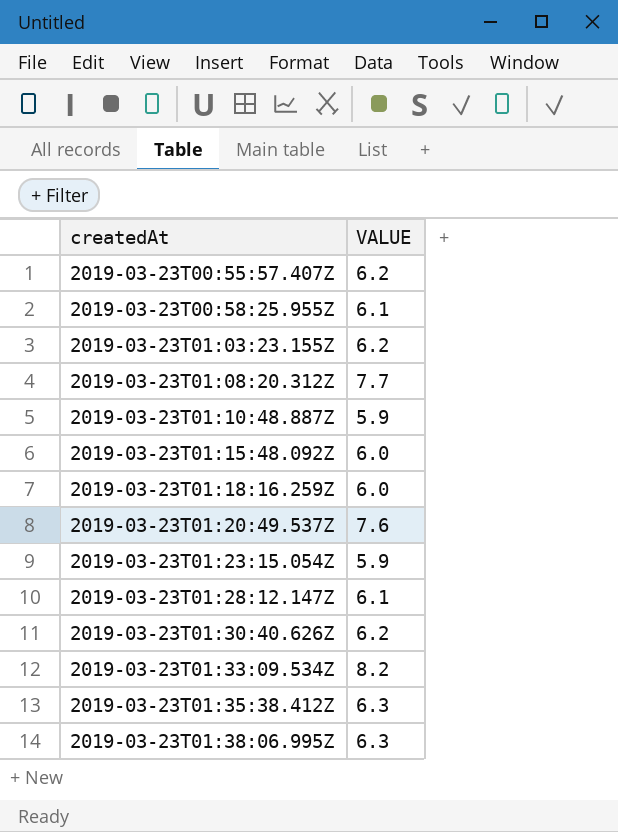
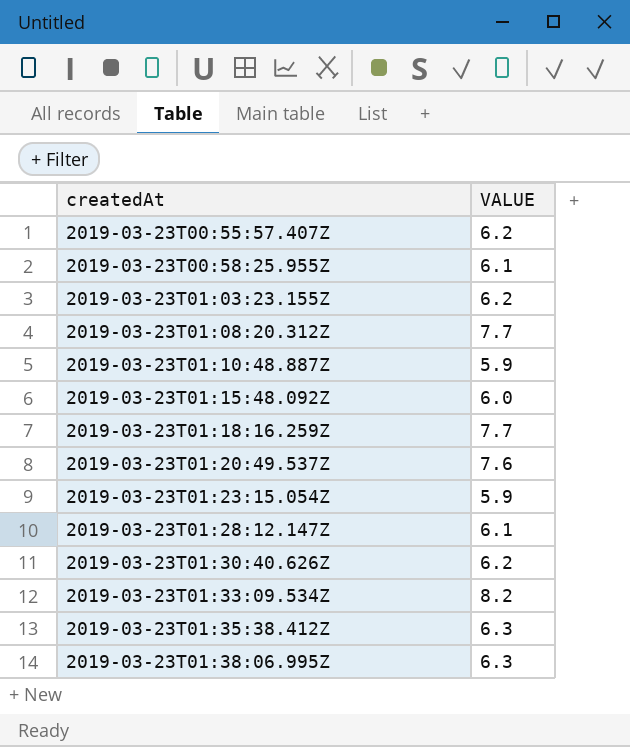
2019-03-23T01:18:16.259Z | VALUE: 6.0 -> 7.7

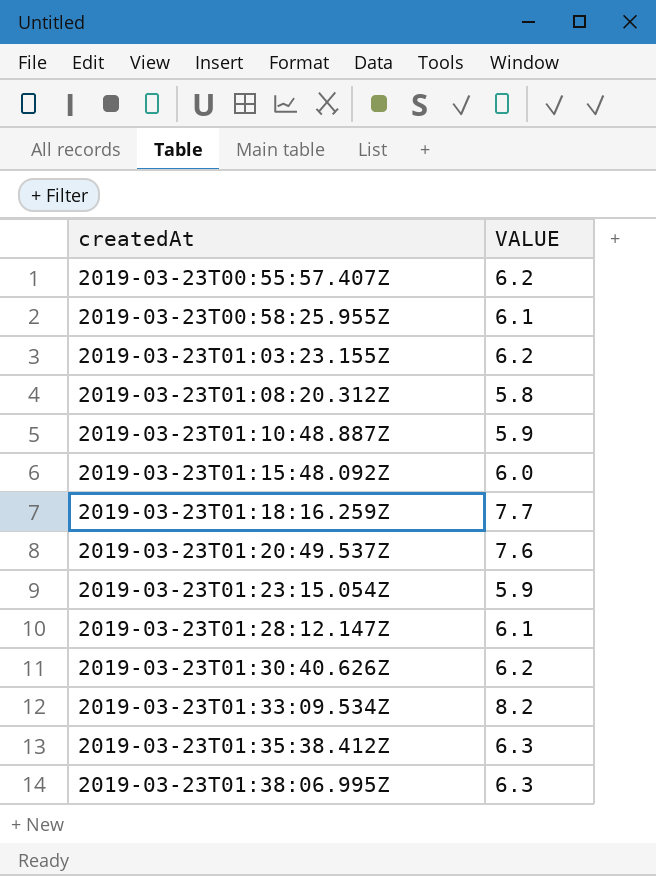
2019-03-23T01:08:20.312Z | VALUE: 7.7 -> 5.8

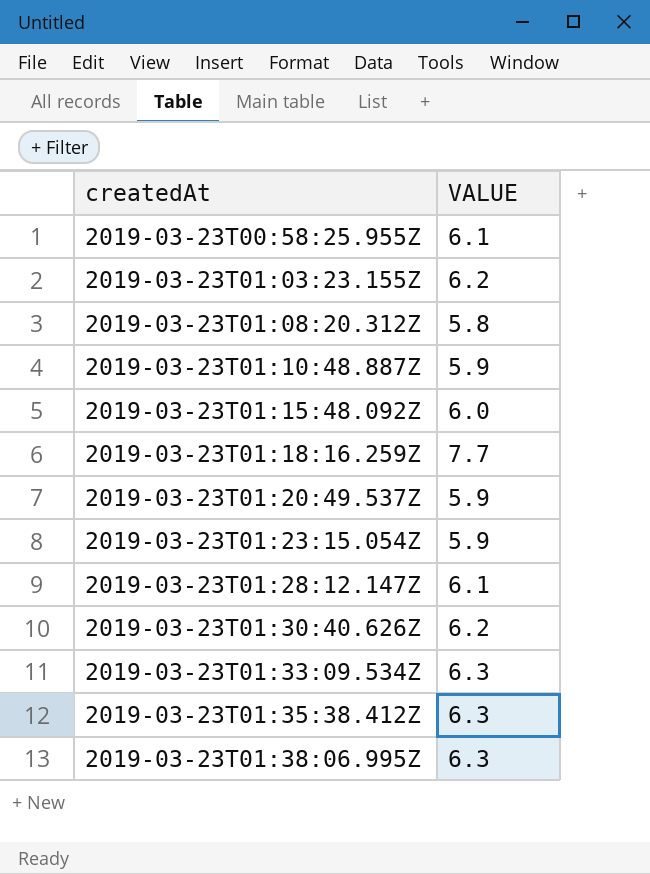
row 2019-03-23T00:55:57.407Z: 6.2 -> none
2019-03-23T01:20:49.537Z | VALUE: 7.6 -> 5.9
2019-03-23T01:33:09.534Z | VALUE: 8.2 -> 6.3

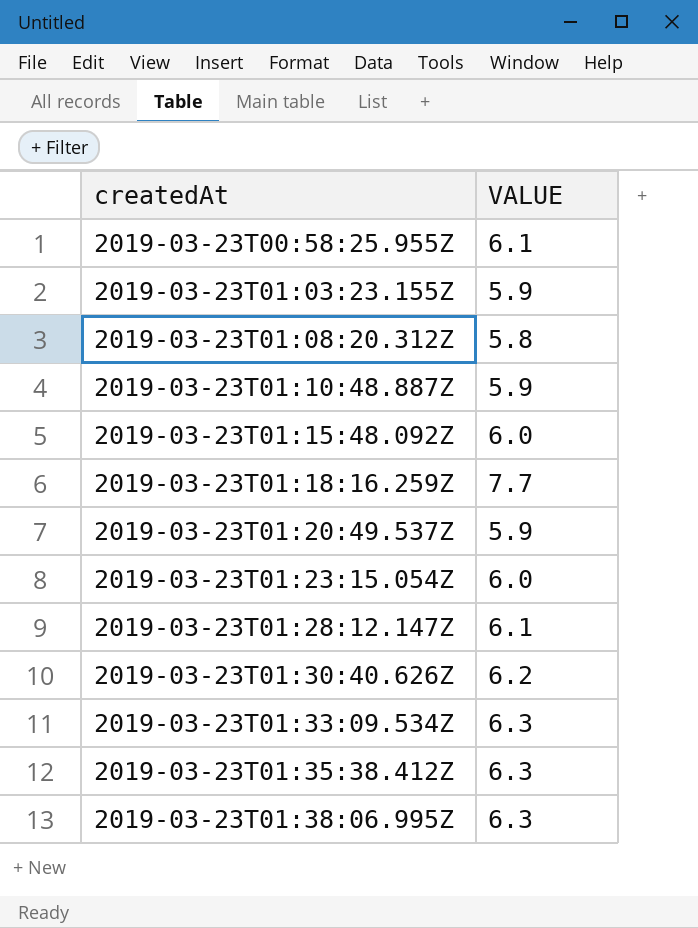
2019-03-23T01:03:23.155Z | VALUE: 6.2 -> 5.9
2019-03-23T01:23:15.054Z | VALUE: 5.9 -> 6.0

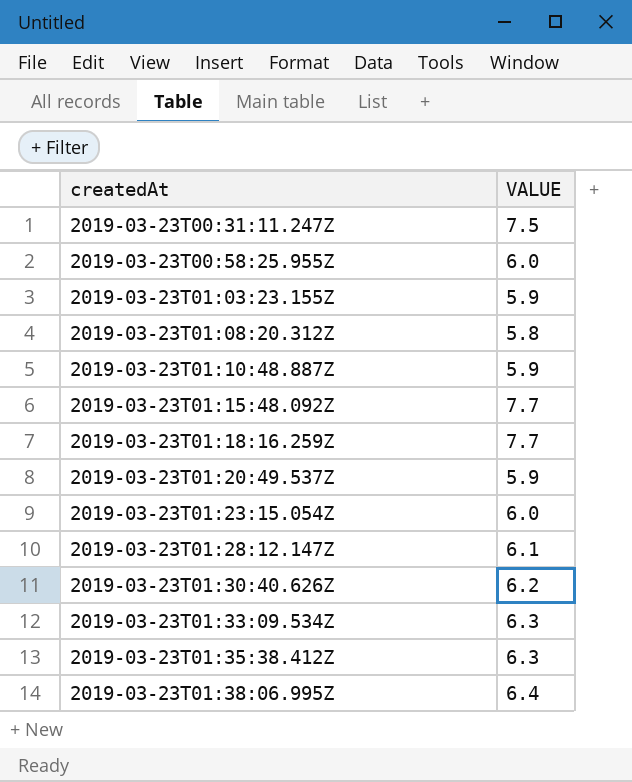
row 2019-03-23T00:31:11.247Z: none -> 7.5
2019-03-23T00:58:25.955Z | VALUE: 6.1 -> 6.0
2019-03-23T01:15:48.092Z | VALUE: 6.0 -> 7.7
2019-03-23T01:38:06.995Z | VALUE: 6.3 -> 6.4

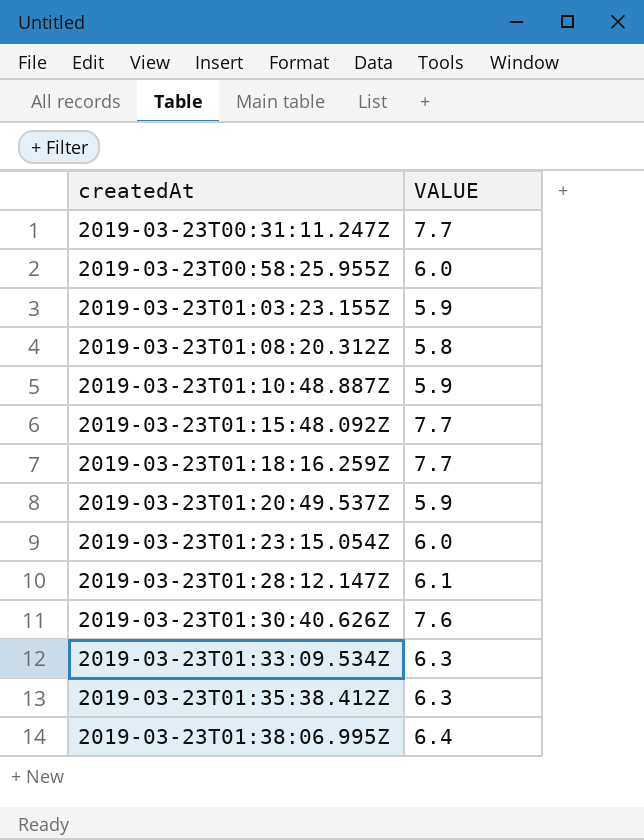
2019-03-23T00:31:11.247Z | VALUE: 7.5 -> 7.7
2019-03-23T01:30:40.626Z | VALUE: 6.2 -> 7.6

